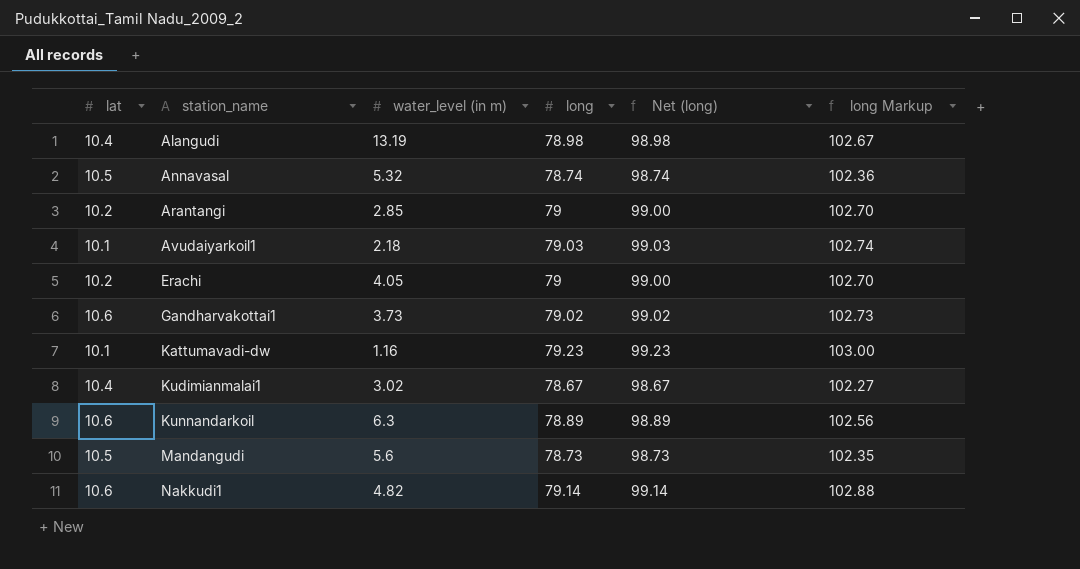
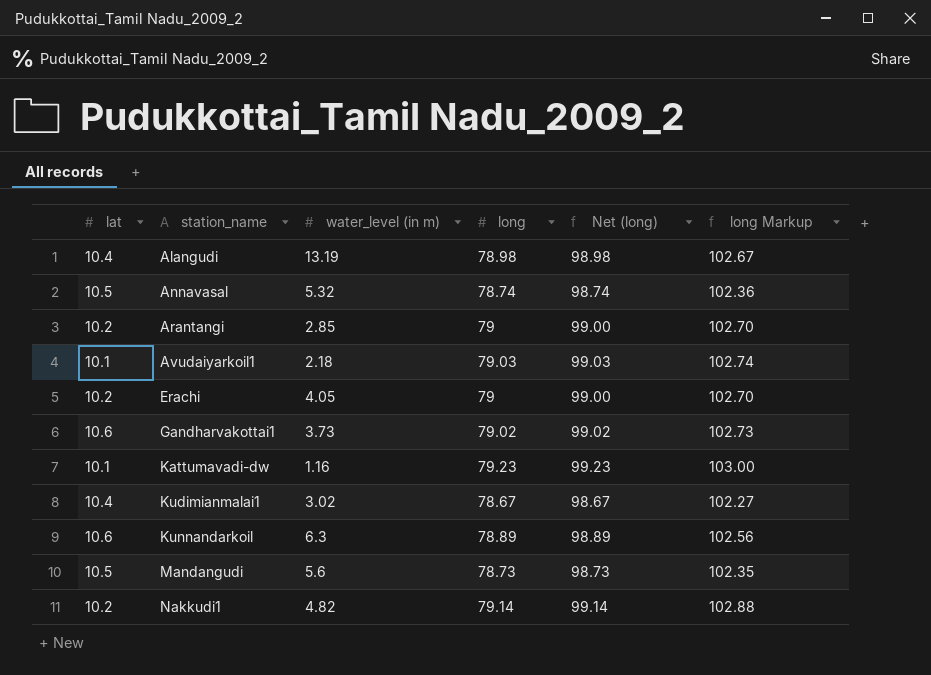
Nakkudi1 | lat: 10.6 -> 10.2

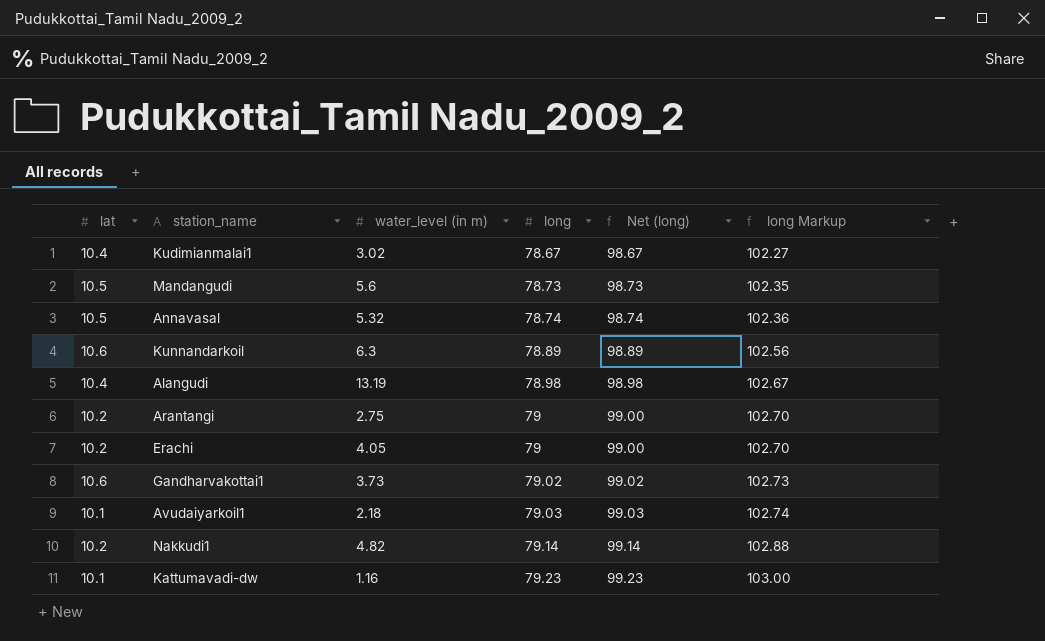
row order: station_name ascending -> long ascending
Arantangi | water_level (in m): 2.85 -> 2.75

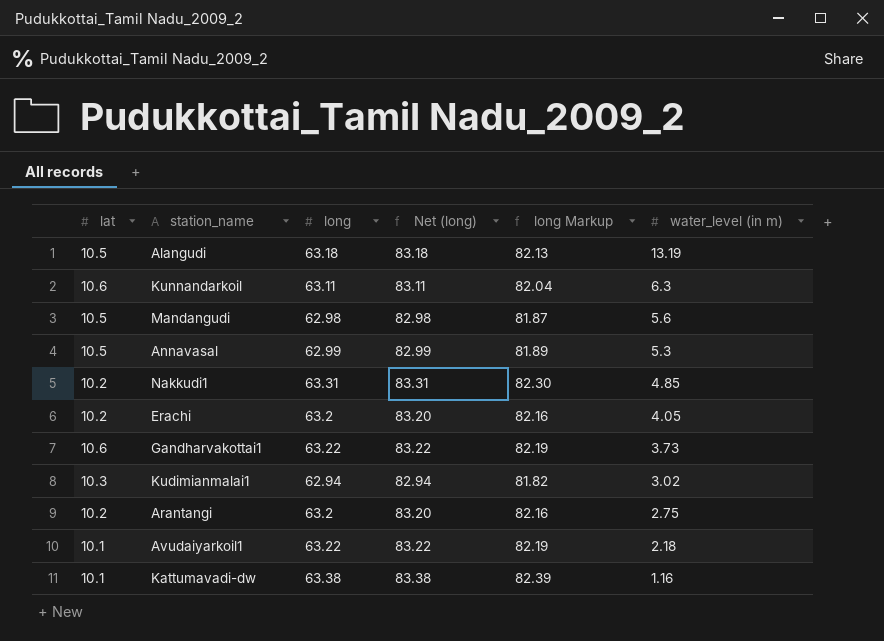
row order: long ascending -> water_level (in m) descending
column water_level (in m) | position: 3 -> 6
Alangudi | lat: 10.4 -> 10.5
Alangudi | long: 78.98 -> 63.18
Alangudi | Net (long): 98.98 -> 83.18
Alangudi | long Markup: 102.67 -> 82.13
Kunnandarkoil | long: 78.89 -> 63.11
Kunnandarkoil | Net (long): 98.89 -> 83.11
Kunnandarkoil | long Markup: 102.56 -> 82.04
Mandangudi | long: 78.73 -> 62.98
Mandangudi | Net (long): 98.73 -> 82.98
Mandangudi | long Markup: 102.35 -> 81.87
Annavasal | long: 78.74 -> 62.99
Annavasal | Net (long): 98.74 -> 82.99
Annavasal | long Markup: 102.36 -> 81.89
Annavasal | water_level (in m): 5.32 -> 5.3
Nakkudi1 | long: 79.14 -> 63.31
Nakkudi1 | Net (long): 99.14 -> 83.31
Nakkudi1 | long Markup: 102.88 -> 82.30
Nakkudi1 | water_level (in m): 4.82 -> 4.85
Erachi | long: 79 -> 63.2
Erachi | Net (long): 99.00 -> 83.20
Erachi | long Markup: 102.70 -> 82.16
Gandharvakottai1 | long: 79.02 -> 63.22
Gandharvakottai1 | Net (long): 99.02 -> 83.22
Gandharvakottai1 | long Markup: 102.73 -> 82.19
Kudimianmalai1 | lat: 10.4 -> 10.3
Kudimianmalai1 | long: 78.67 -> 62.94
Kudimianmalai1 | Net (long): 98.67 -> 82.94
Kudimianmalai1 | long Markup: 102.27 -> 81.82
Arantangi | long: 79 -> 63.2
Arantangi | Net (long): 99.00 -> 83.20
Arantangi | long Markup: 102.70 -> 82.16
Avudaiyarkoil1 | long: 79.03 -> 63.22
Avudaiyarkoil1 | Net (long): 99.03 -> 83.22
Avudaiyarkoil1 | long Markup: 102.74 -> 82.19
Kattumavadi-dw | long: 79.23 -> 63.38
Kattumavadi-dw | Net (long): 99.23 -> 83.38
Kattumavadi-dw | long Markup: 103.00 -> 82.39

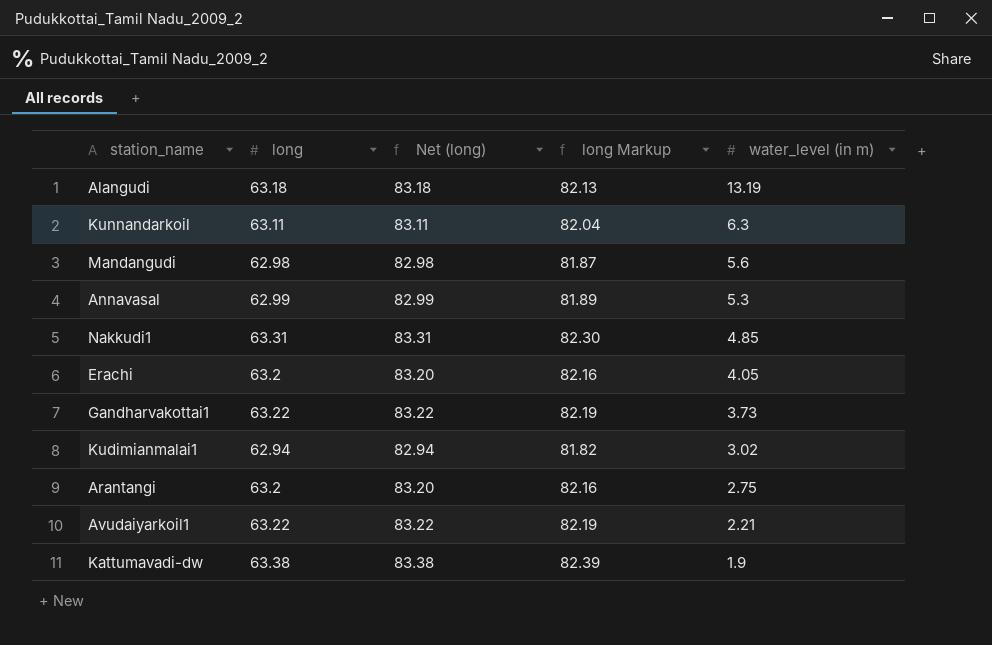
column lat | position: 1 -> none
Avudaiyarkoil1 | water_level (in m): 2.18 -> 2.21
Kattumavadi-dw | water_level (in m): 1.16 -> 1.9

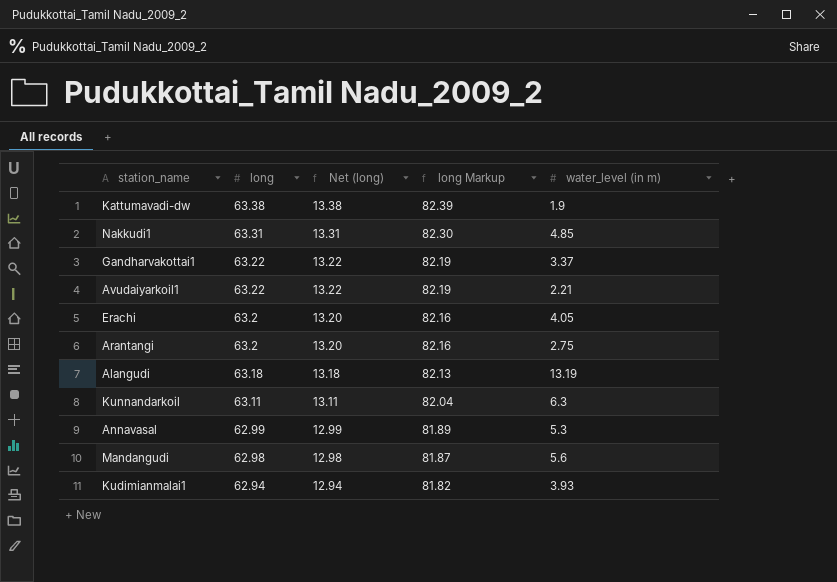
row order: water_level (in m) descending -> long descending
column Net (long) | formula: [long] + 20 -> [long] - 50
Gandharvakottai1 | water_level (in m): 3.73 -> 3.37
Kudimianmalai1 | water_level (in m): 3.02 -> 3.93

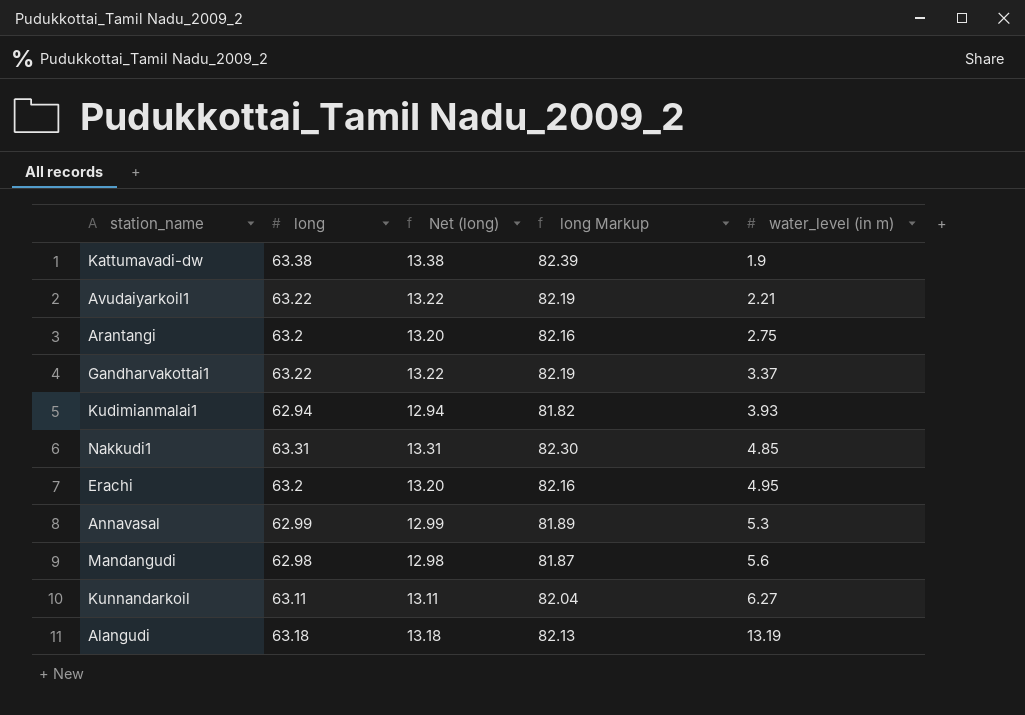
row order: long descending -> water_level (in m) ascending
Erachi | water_level (in m): 4.05 -> 4.95
Kunnandarkoil | water_level (in m): 6.3 -> 6.27

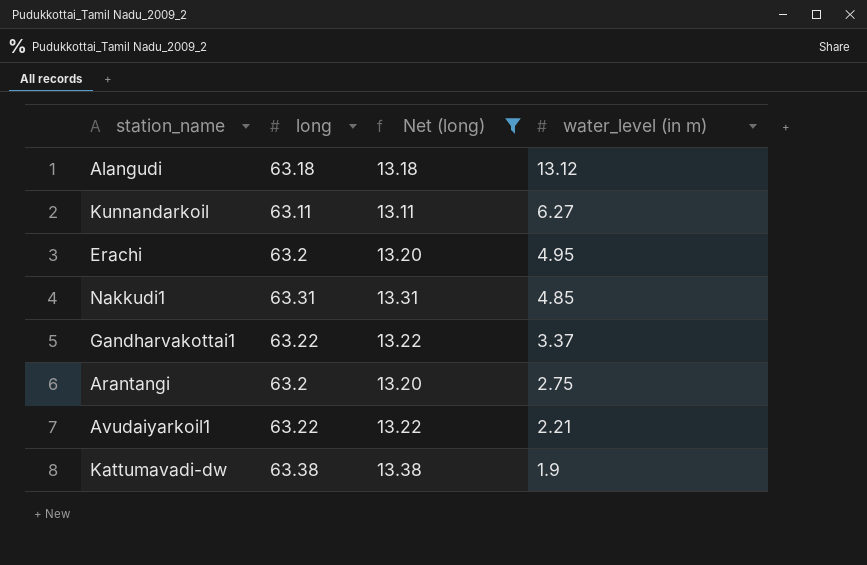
filter: none -> Net (long) >= 13.11
row order: water_level (in m) ascending -> water_level (in m) descending
column long Markup | formula: [long] * 1.3 -> none
Alangudi | water_level (in m): 13.19 -> 13.12

